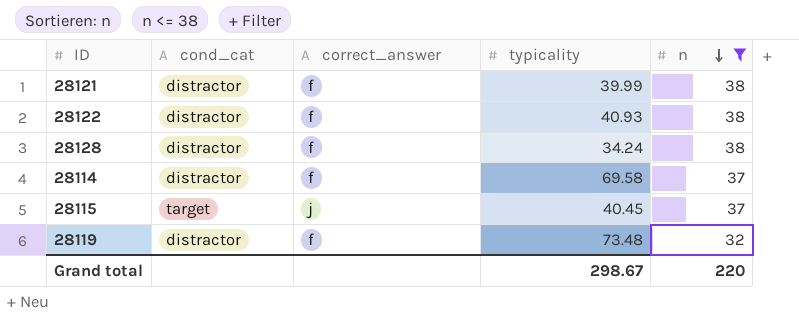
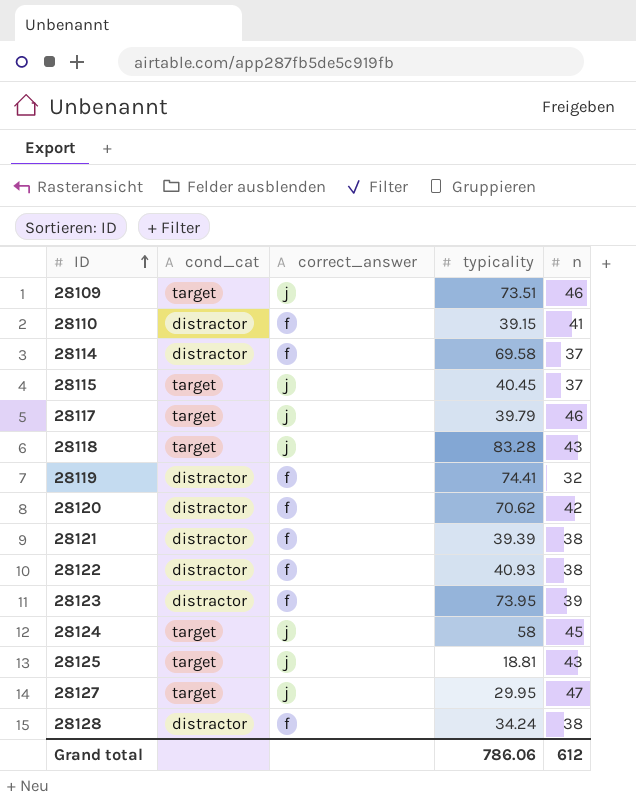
filter: n <= 38 -> none
row order: n descending -> ID ascending
28119 | typicality: 73.48 -> 74.41
28121 | typicality: 39.99 -> 39.39
Grand total | typicality: 298.67 -> 786.06
Grand total | n: 220 -> 612

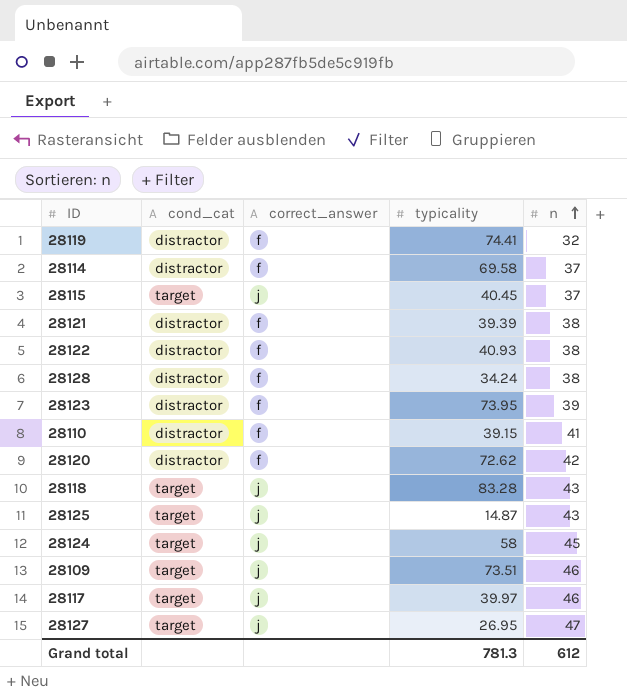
row order: ID ascending -> n ascending
28120 | typicality: 70.62 -> 72.62
28125 | typicality: 18.81 -> 14.87
28117 | typicality: 39.79 -> 39.97
28127 | typicality: 29.95 -> 26.95
Grand total | typicality: 786.06 -> 781.3

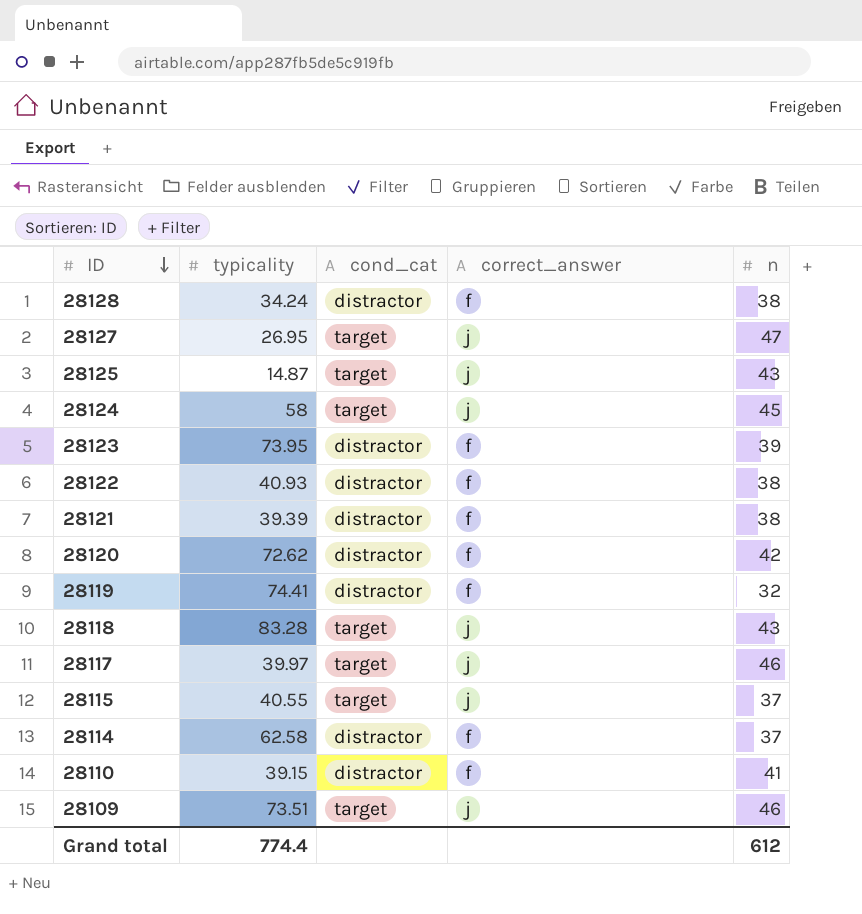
row order: n ascending -> ID descending
column typicality | position: 4 -> 2
28115 | typicality: 40.45 -> 40.55
28114 | typicality: 69.58 -> 62.58
Grand total | typicality: 781.3 -> 774.4

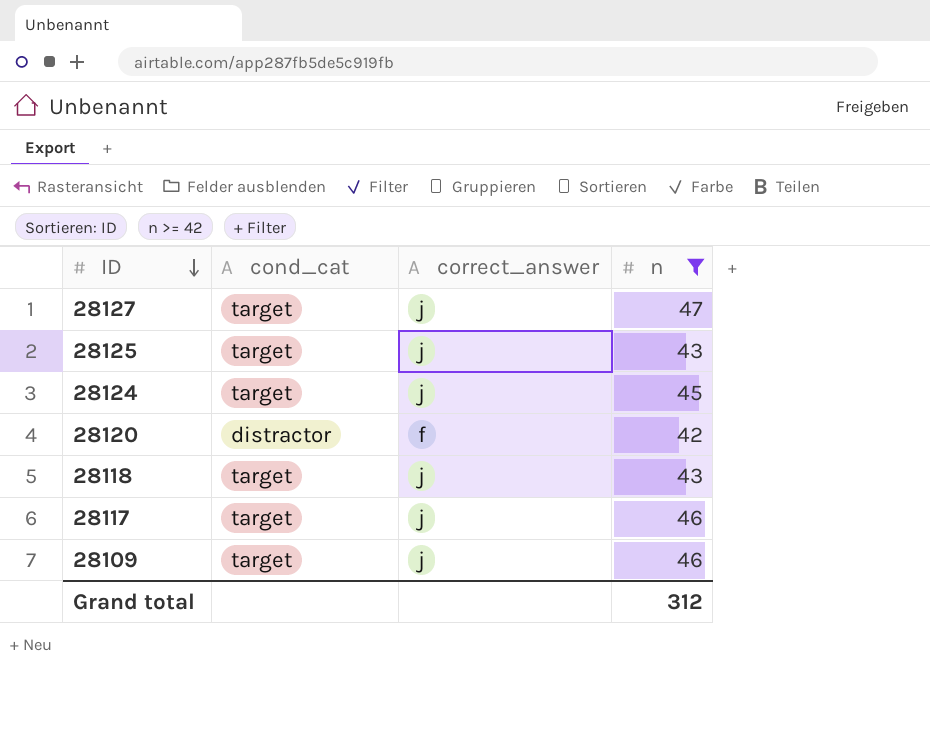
filter: none -> n >= 42
column typicality | position: 2 -> none
Grand total | n: 612 -> 312

